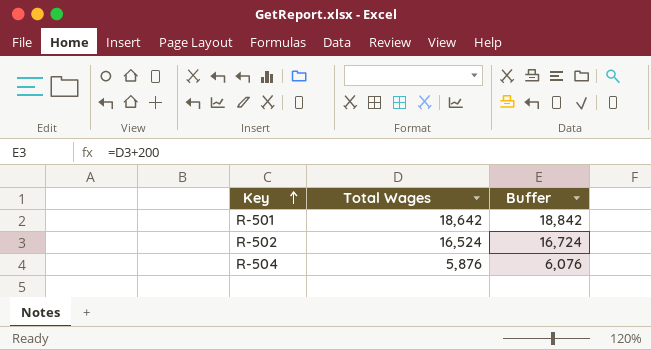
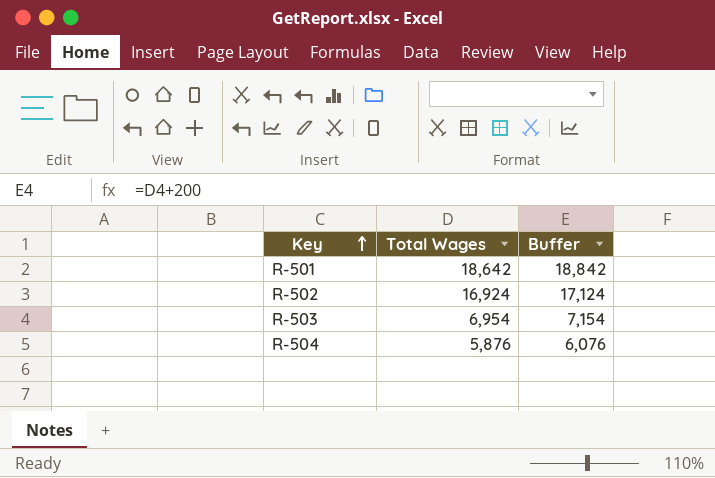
R-502 | Total Wages: 16,524 -> 16,924
R-502 | Buffer: 16,724 -> 17,124
row R-503: none -> 6,954 | 7,154

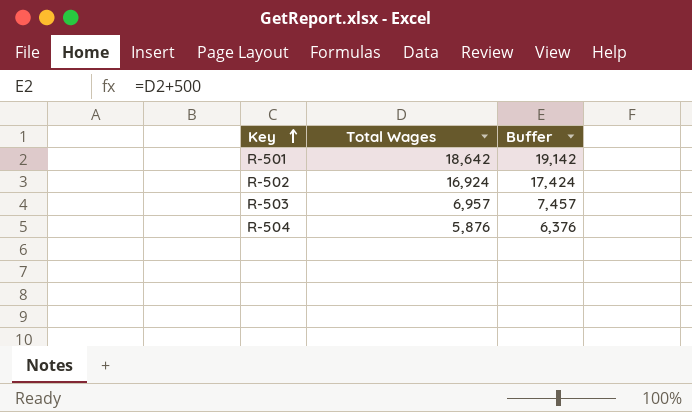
column Buffer | formula: [Total Wages] + 200 -> [Total Wages] + 500
R-503 | Total Wages: 6,954 -> 6,957

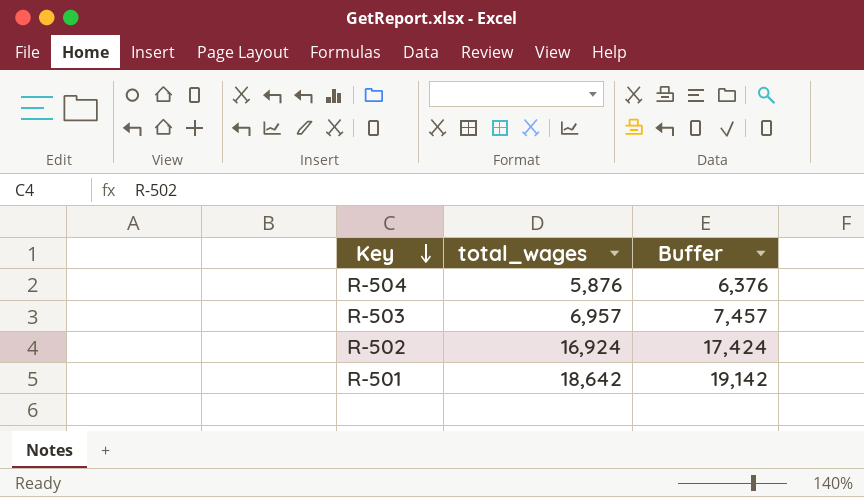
row order: Key ascending -> Key descending
column name: Total Wages -> total_wages

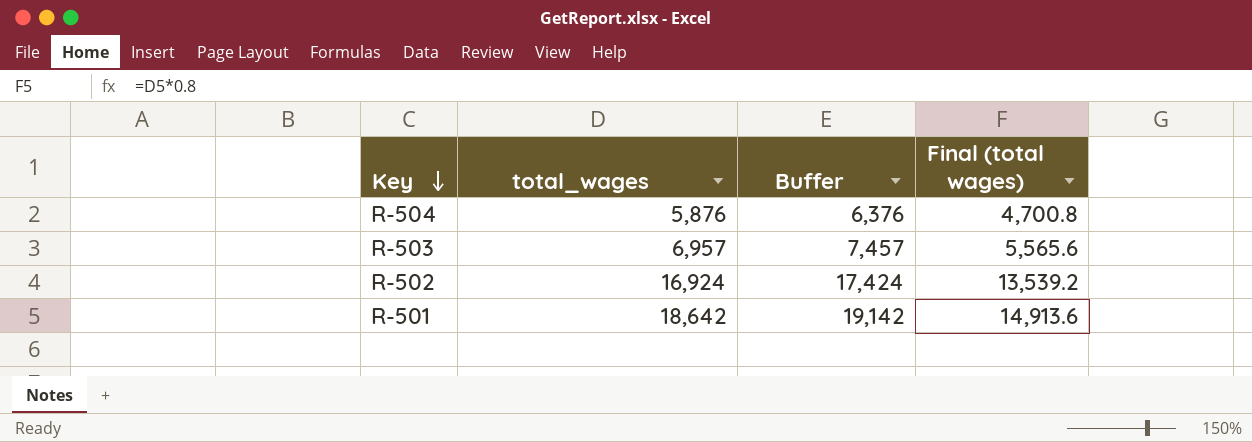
column Final (total wages) | formula: none -> [total_wages] * 0.8

